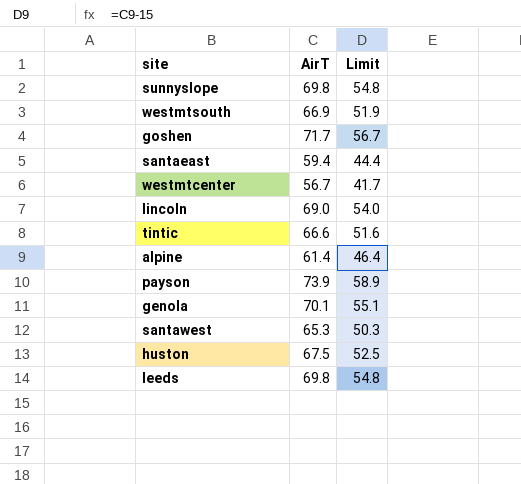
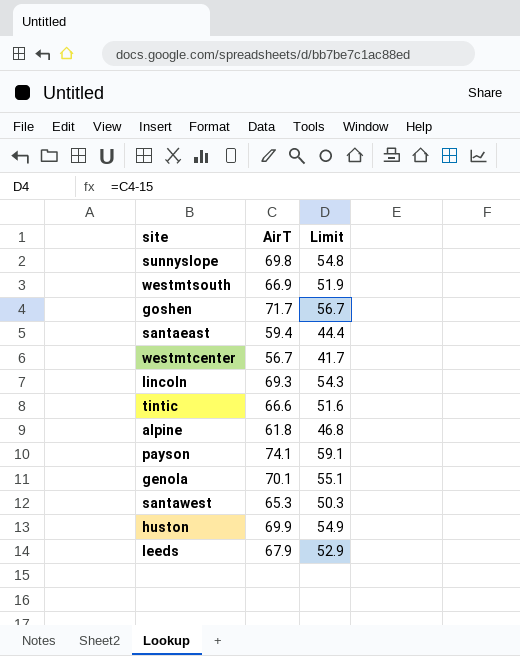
lincoln | AirT: 69.0 -> 69.3
lincoln | Limit: 54.0 -> 54.3
alpine | AirT: 61.4 -> 61.8
alpine | Limit: 46.4 -> 46.8
payson | AirT: 73.9 -> 74.1
payson | Limit: 58.9 -> 59.1
huston | AirT: 67.5 -> 69.9
huston | Limit: 52.5 -> 54.9
leeds | AirT: 69.8 -> 67.9
leeds | Limit: 54.8 -> 52.9

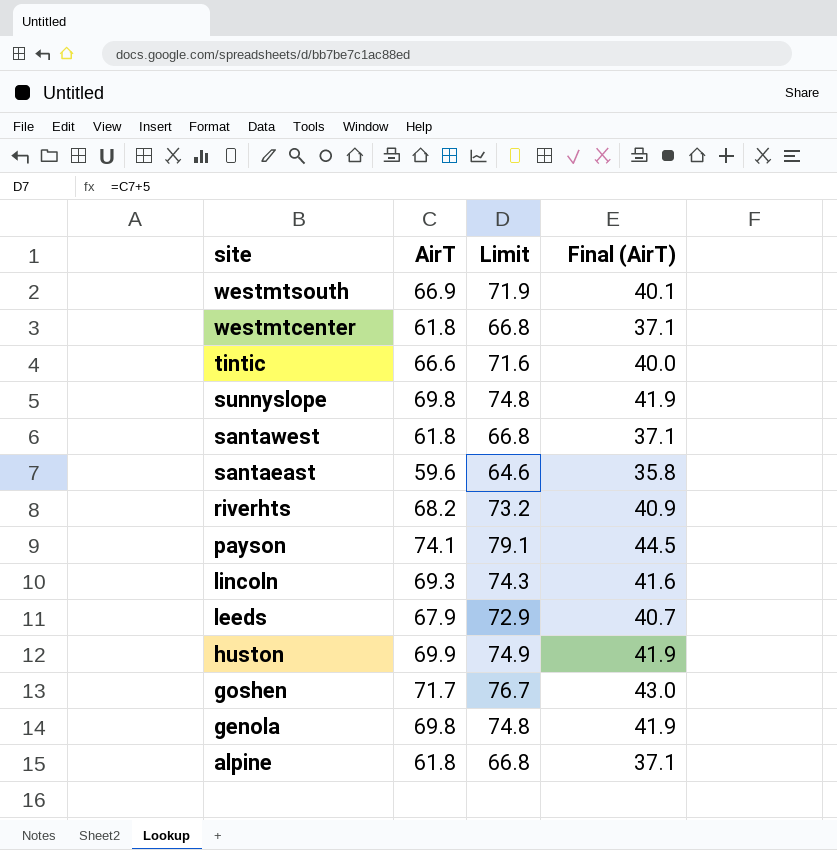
row order: none -> site descending
column Limit | formula: [AirT] - 15 -> [AirT] + 5
column Final (AirT) | formula: none -> [AirT] * 0.6
westmtcenter | AirT: 56.7 -> 61.8
santawest | AirT: 65.3 -> 61.8
santaeast | AirT: 59.4 -> 59.6
row riverhts: none -> 68.2 | 73.2 | 40.9
genola | AirT: 70.1 -> 69.8

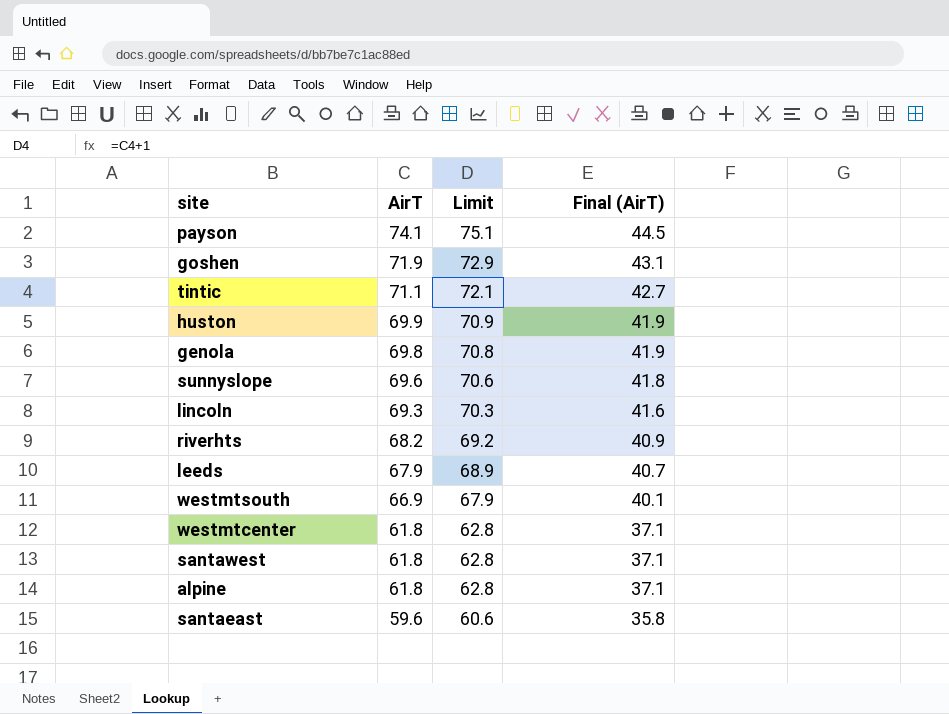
row order: site descending -> AirT descending
column Limit | formula: [AirT] + 5 -> [AirT] + 1
goshen | AirT: 71.7 -> 71.9
goshen | Final (AirT): 43.0 -> 43.1
tintic | AirT: 66.6 -> 71.1
tintic | Final (AirT): 40.0 -> 42.7
sunnyslope | AirT: 69.8 -> 69.6
sunnyslope | Final (AirT): 41.9 -> 41.8

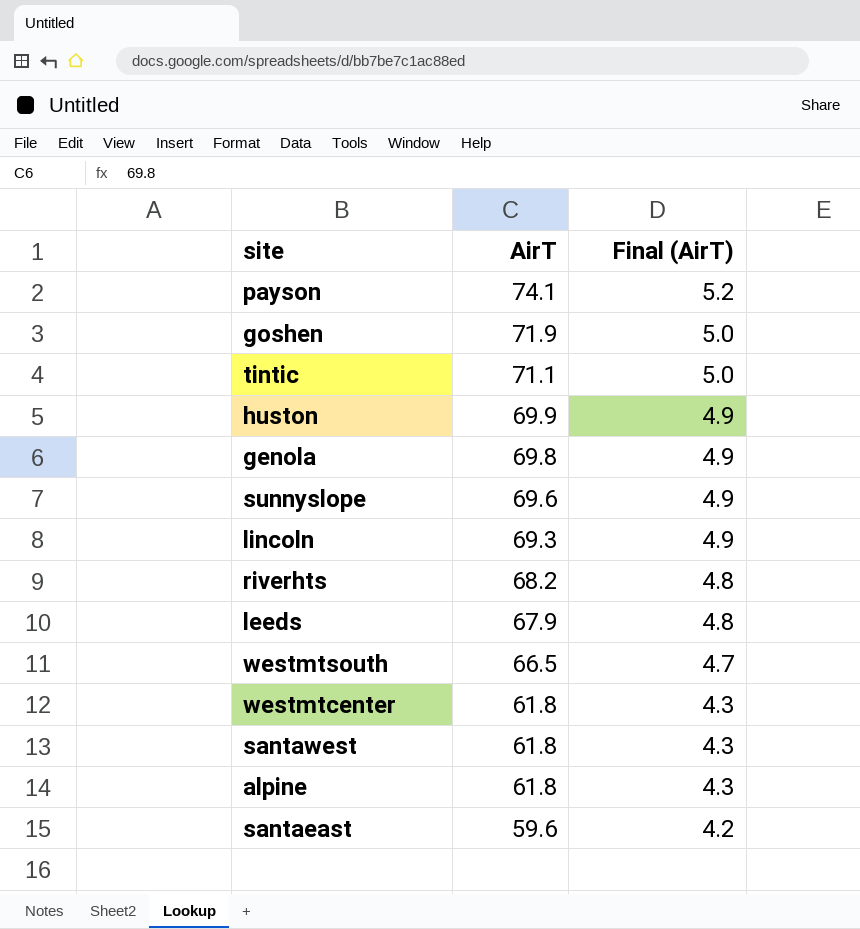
column Limit | formula: [AirT] + 1 -> none
column Final (AirT) | formula: [AirT] * 0.6 -> [AirT] * 0.07
westmtsouth | AirT: 66.9 -> 66.5

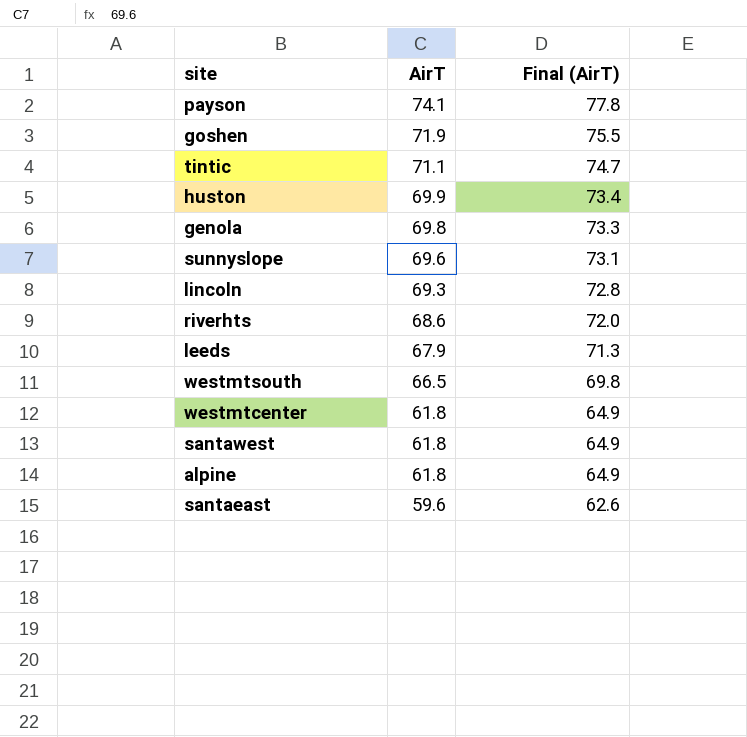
column Final (AirT) | formula: [AirT] * 0.07 -> [AirT] * 1.05
riverhts | AirT: 68.2 -> 68.6

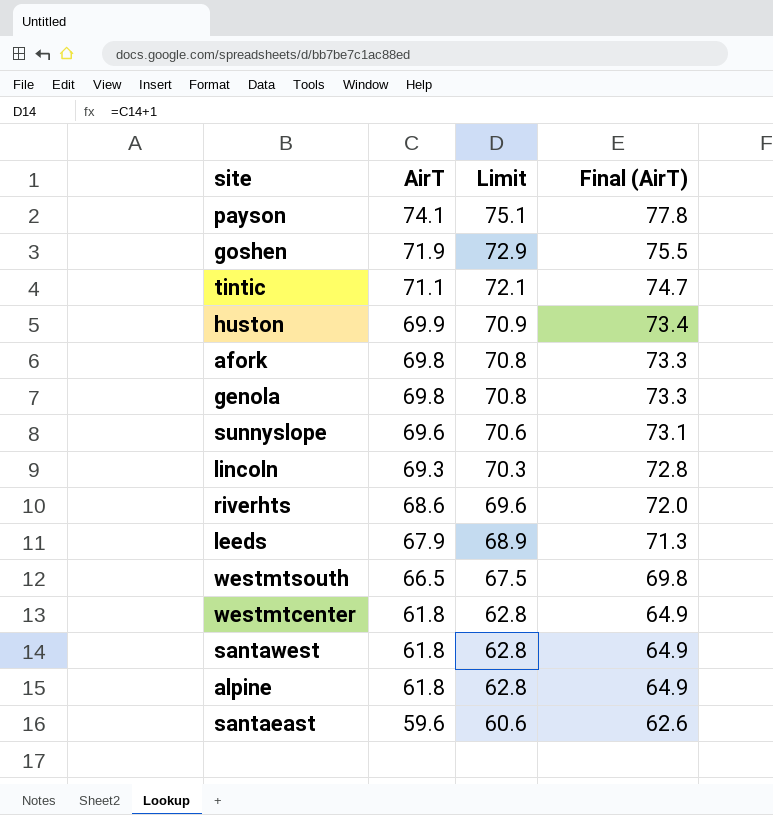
column Limit | formula: none -> [AirT] + 1
row afork: none -> 69.8 | 70.8 | 73.3

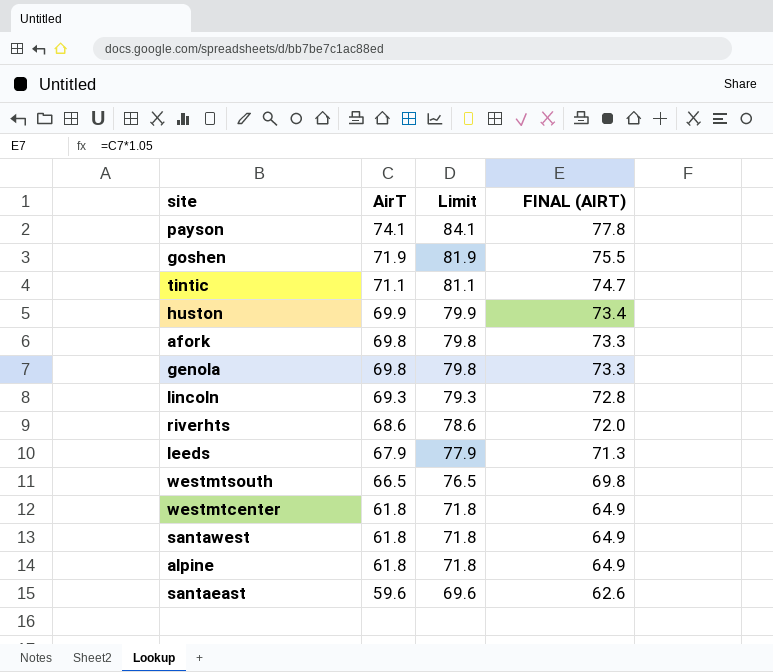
column Limit | formula: [AirT] + 1 -> [AirT] + 10
column name: Final (AirT) -> FINAL (AIRT)
row sunnyslope: 69.6 | 70.6 | 73.1 -> none

